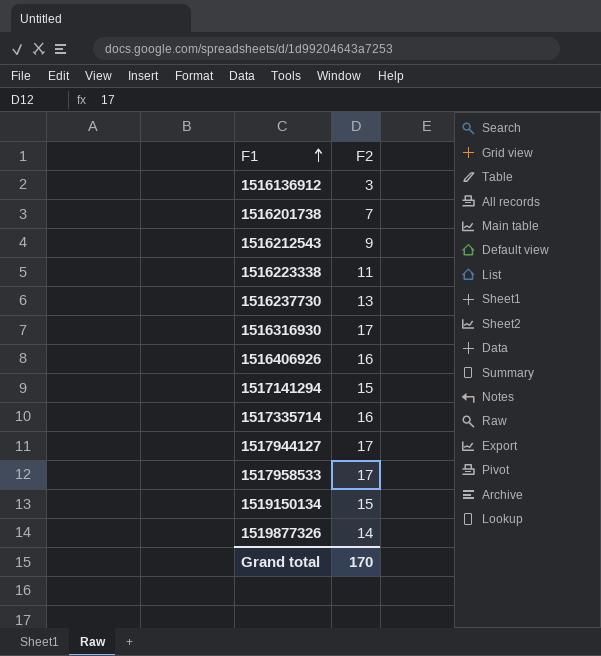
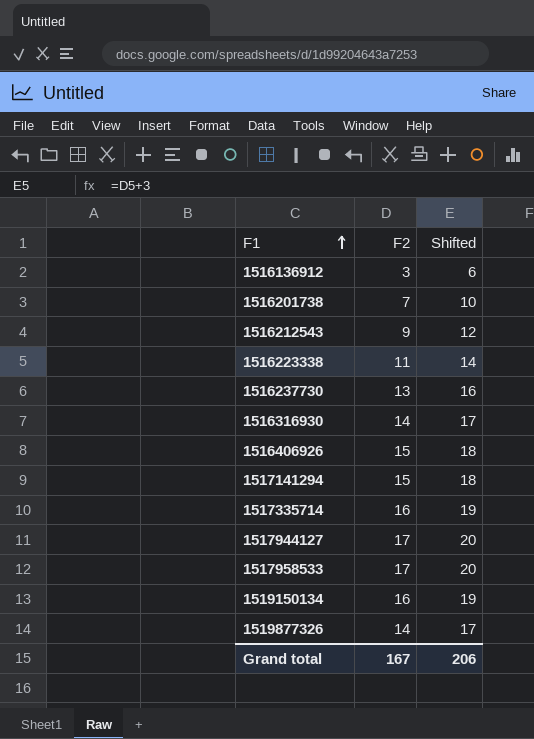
column Shifted | formula: none -> [F2] + 3
1516316930 | F2: 17 -> 14
1516406926 | F2: 16 -> 15
1519150134 | F2: 15 -> 16
Grand total | F2: 170 -> 167

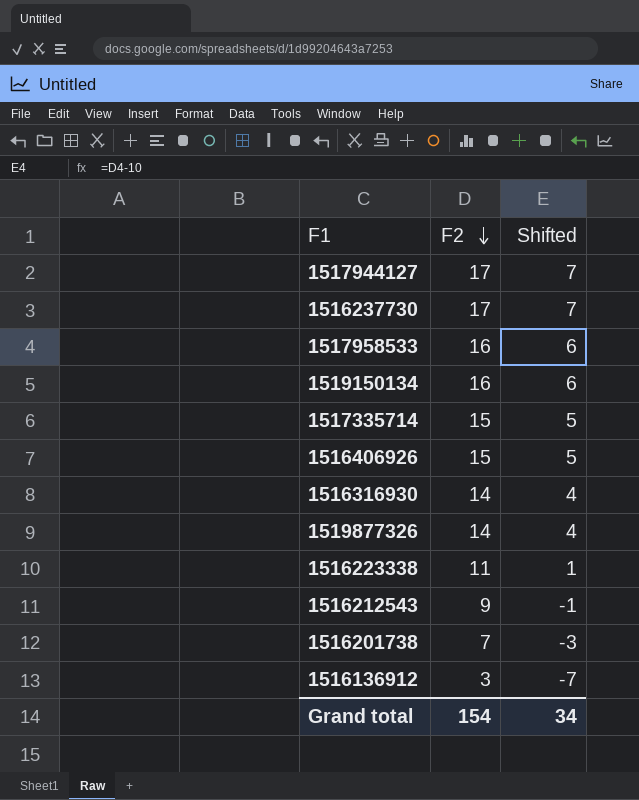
row order: F1 ascending -> F2 descending
column Shifted | formula: [F2] + 3 -> [F2] - 10
row 1517141294: 15 | 18 -> none
1516237730 | F2: 13 -> 17
1517958533 | F2: 17 -> 16
1517335714 | F2: 16 -> 15
Grand total | F2: 167 -> 154
Grand total | Shifted: 206 -> 34

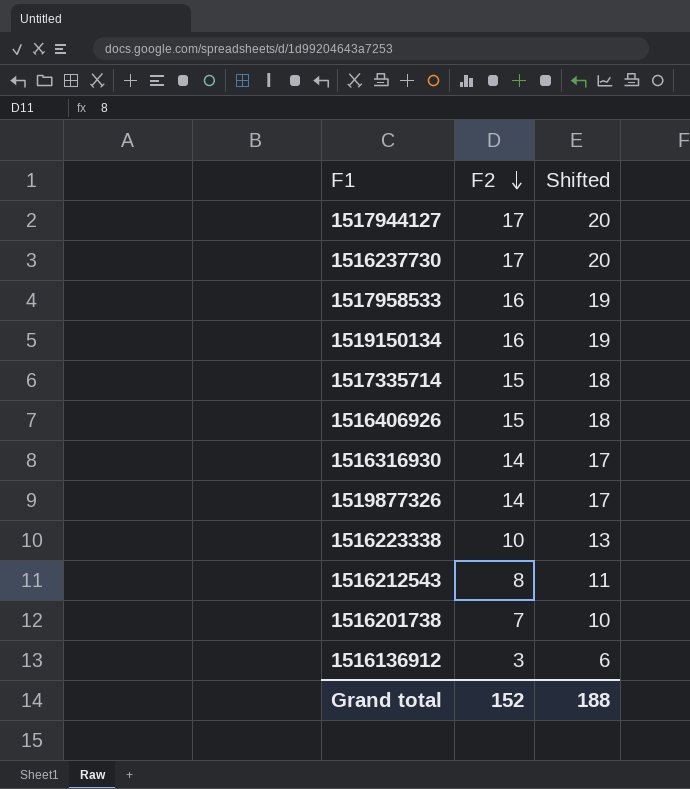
column Shifted | formula: [F2] - 10 -> [F2] + 3
1516223338 | F2: 11 -> 10
1516212543 | F2: 9 -> 8
Grand total | F2: 154 -> 152
Grand total | Shifted: 34 -> 188

